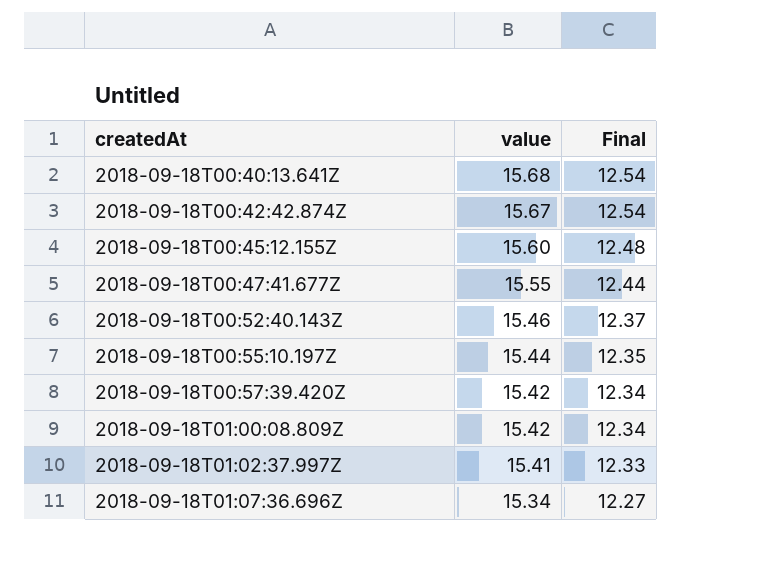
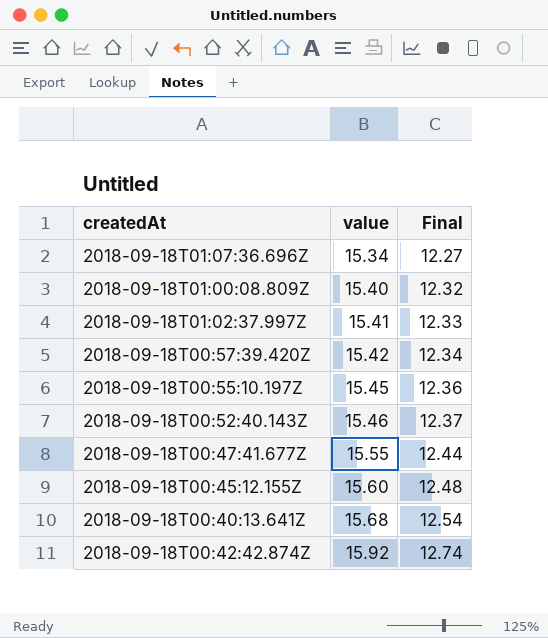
row order: createdAt ascending -> value ascending
2018-09-18T01:00:08.809Z | value: 15.42 -> 15.40
2018-09-18T01:00:08.809Z | Final: 12.34 -> 12.32
2018-09-18T00:55:10.197Z | value: 15.44 -> 15.45
2018-09-18T00:55:10.197Z | Final: 12.35 -> 12.36
2018-09-18T00:42:42.874Z | value: 15.67 -> 15.92
2018-09-18T00:42:42.874Z | Final: 12.54 -> 12.74

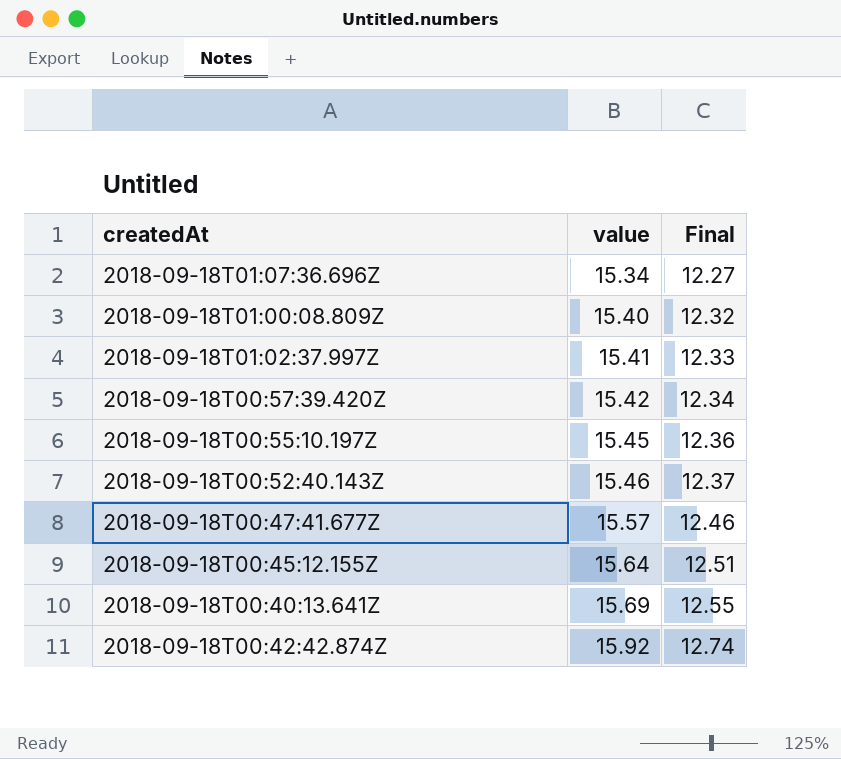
2018-09-18T00:47:41.677Z | value: 15.55 -> 15.57
2018-09-18T00:47:41.677Z | Final: 12.44 -> 12.46
2018-09-18T00:45:12.155Z | value: 15.60 -> 15.64
2018-09-18T00:45:12.155Z | Final: 12.48 -> 12.51
2018-09-18T00:40:13.641Z | value: 15.68 -> 15.69
2018-09-18T00:40:13.641Z | Final: 12.54 -> 12.55

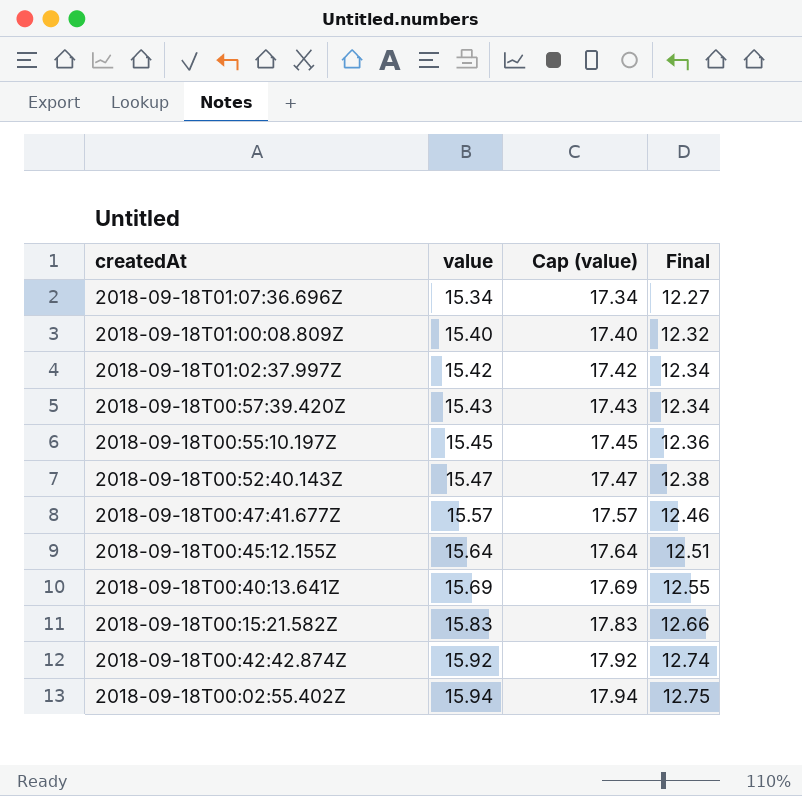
column Cap (value) | formula: none -> [value] + 2
2018-09-18T01:02:37.997Z | value: 15.41 -> 15.42
2018-09-18T01:02:37.997Z | Final: 12.33 -> 12.34
2018-09-18T00:57:39.420Z | value: 15.42 -> 15.43
2018-09-18T00:52:40.143Z | value: 15.46 -> 15.47
2018-09-18T00:52:40.143Z | Final: 12.37 -> 12.38
row 2018-09-18T00:15:21.582Z: none -> 15.83 | 17.83 | 12.66
row 2018-09-18T00:02:55.402Z: none -> 15.94 | 17.94 | 12.75

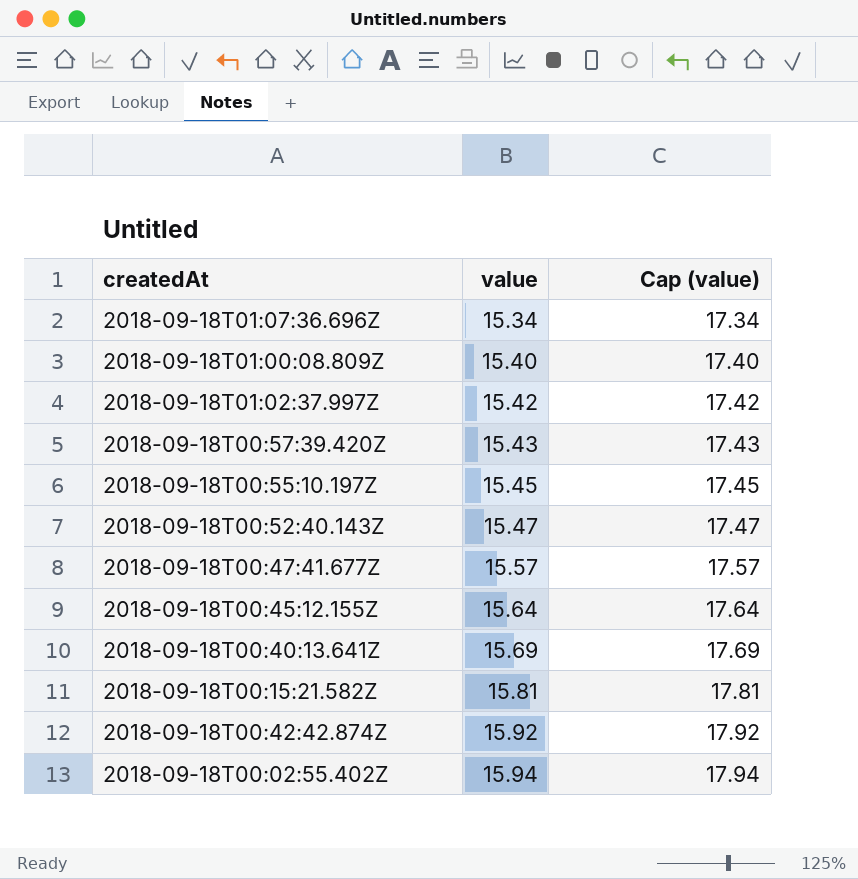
column Final | formula: [value] * 0.8 -> none
2018-09-18T00:15:21.582Z | value: 15.83 -> 15.81
2018-09-18T00:15:21.582Z | Cap (value): 17.83 -> 17.81

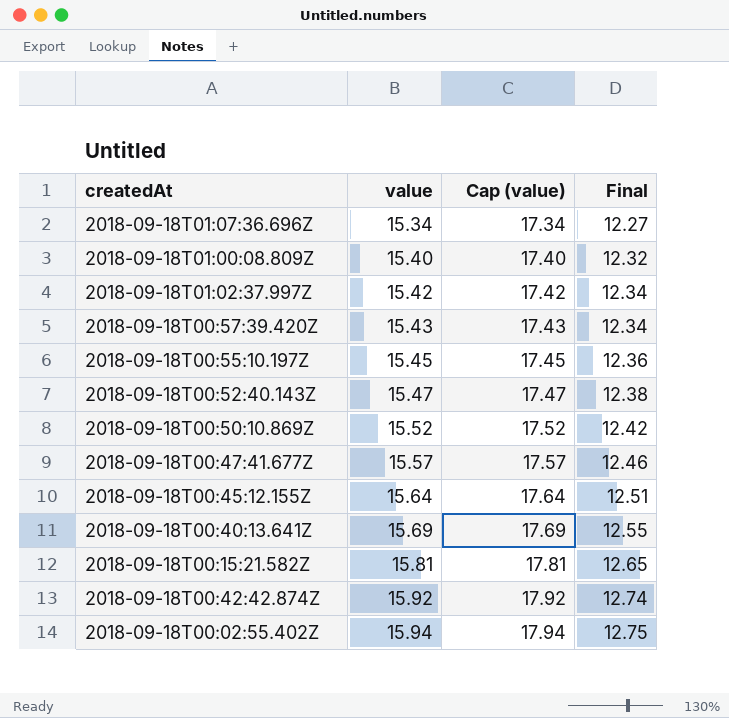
column Final | formula: none -> [value] * 0.8
row 2018-09-18T00:50:10.869Z: none -> 15.52 | 17.52 | 12.42

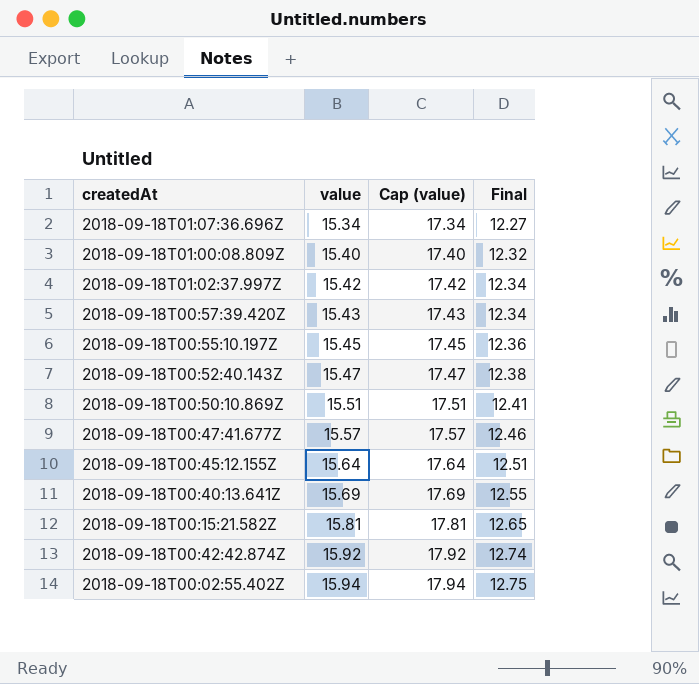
2018-09-18T00:50:10.869Z | value: 15.52 -> 15.51
2018-09-18T00:50:10.869Z | Cap (value): 17.52 -> 17.51
2018-09-18T00:50:10.869Z | Final: 12.42 -> 12.41

